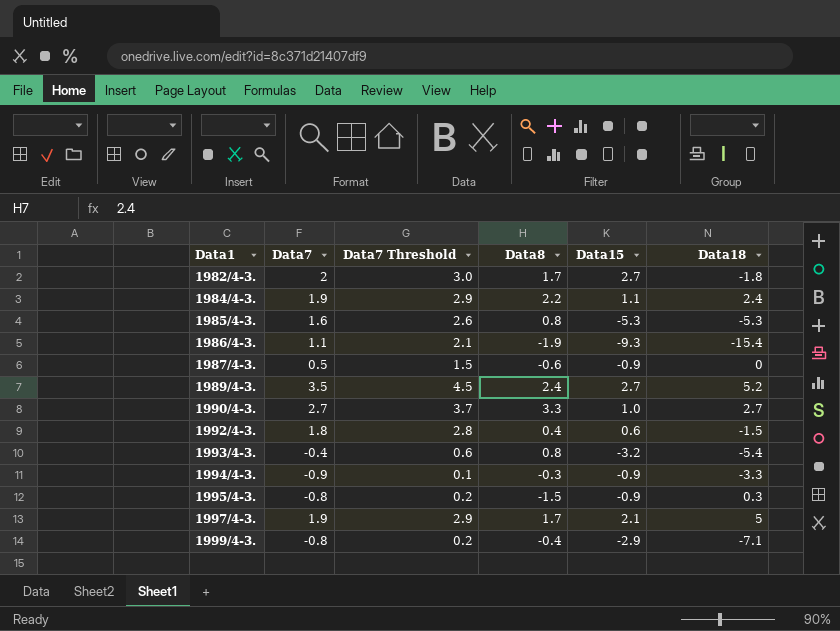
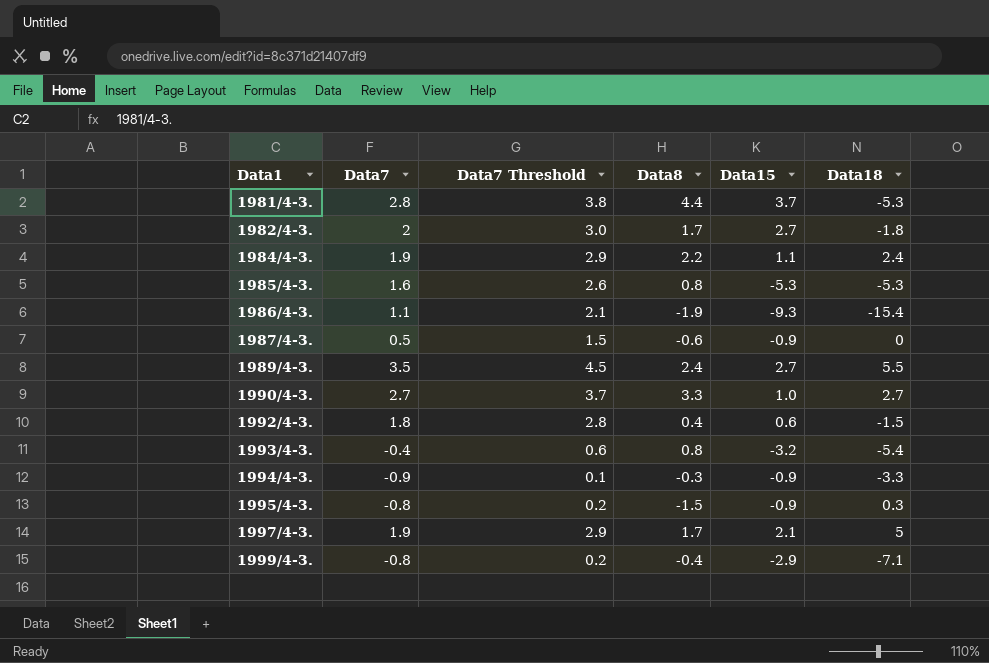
row 1981/4-3.: none -> 2.8 | 3.8 | 4.4 | 3.7 | -5.3
1989/4-3. | Data18: 5.2 -> 5.5

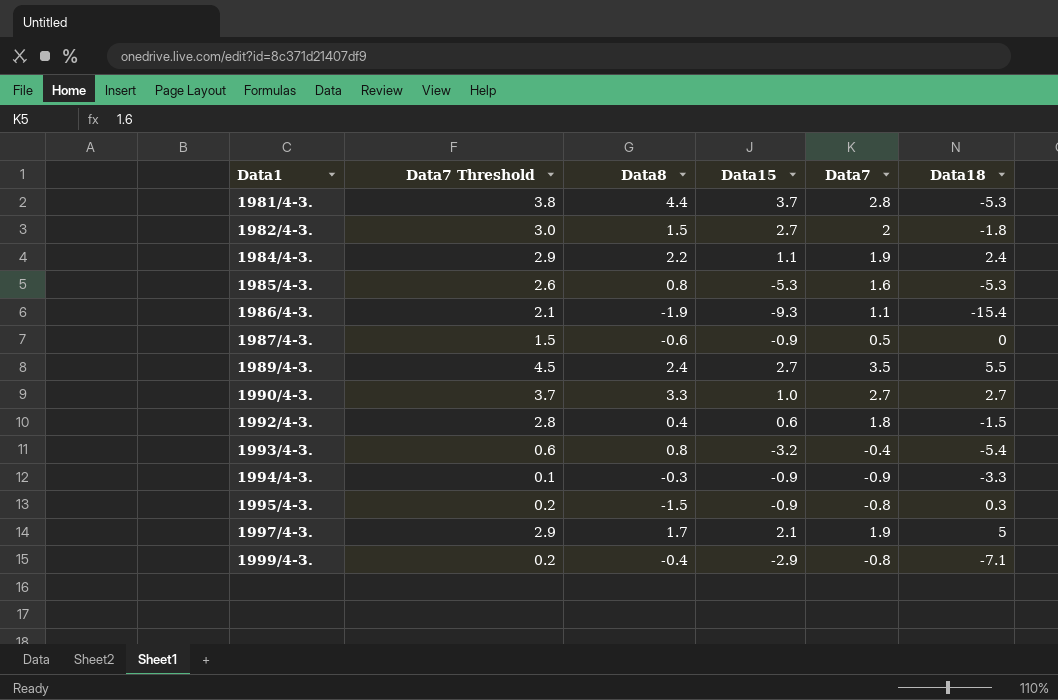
column Data7 | position: 2 -> 5
1982/4-3. | Data8: 1.7 -> 1.5

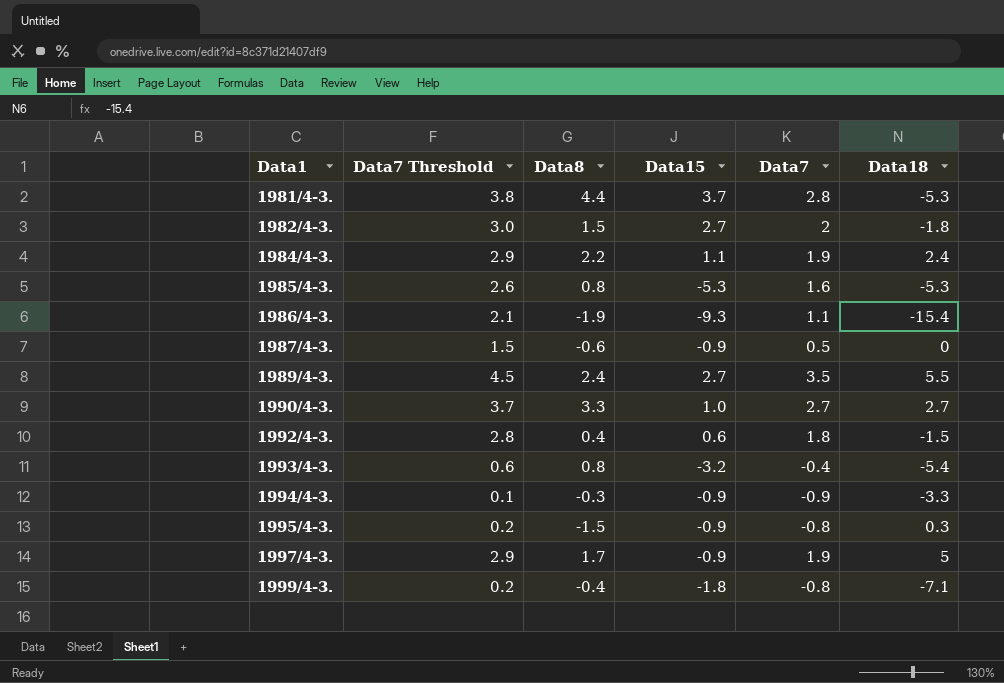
1997/4-3. | Data15: 2.1 -> -0.9
1999/4-3. | Data15: -2.9 -> -1.8

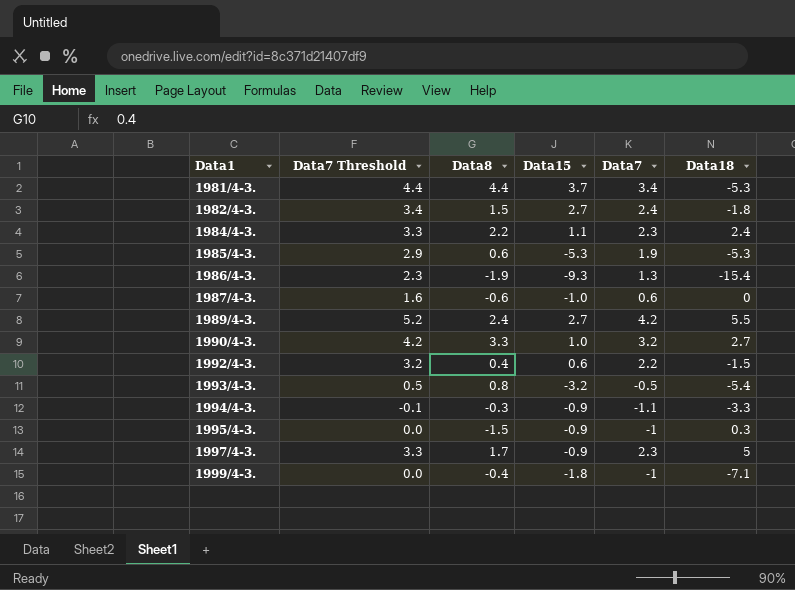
1981/4-3. | Data7 Threshold: 3.8 -> 4.4
1981/4-3. | Data7: 2.8 -> 3.4
1982/4-3. | Data7 Threshold: 3.0 -> 3.4
1982/4-3. | Data7: 2 -> 2.4
1984/4-3. | Data7 Threshold: 2.9 -> 3.3
1984/4-3. | Data7: 1.9 -> 2.3
1985/4-3. | Data7 Threshold: 2.6 -> 2.9
1985/4-3. | Data8: 0.8 -> 0.6
1985/4-3. | Data7: 1.6 -> 1.9
1986/4-3. | Data7 Threshold: 2.1 -> 2.3
1986/4-3. | Data7: 1.1 -> 1.3
1987/4-3. | Data7 Threshold: 1.5 -> 1.6
1987/4-3. | Data15: -0.9 -> -1.0
1987/4-3. | Data7: 0.5 -> 0.6
1989/4-3. | Data7 Threshold: 4.5 -> 5.2
1989/4-3. | Data7: 3.5 -> 4.2
1990/4-3. | Data7 Threshold: 3.7 -> 4.2
1990/4-3. | Data7: 2.7 -> 3.2
1992/4-3. | Data7 Threshold: 2.8 -> 3.2
1992/4-3. | Data7: 1.8 -> 2.2
1993/4-3. | Data7 Threshold: 0.6 -> 0.5
1993/4-3. | Data7: -0.4 -> -0.5
1994/4-3. | Data7 Threshold: 0.1 -> -0.1
1994/4-3. | Data7: -0.9 -> -1.1
1995/4-3. | Data7 Threshold: 0.2 -> 0.0
1995/4-3. | Data7: -0.8 -> -1
1997/4-3. | Data7 Threshold: 2.9 -> 3.3
1997/4-3. | Data7: 1.9 -> 2.3
1999/4-3. | Data7 Threshold: 0.2 -> 0.0
1999/4-3. | Data7: -0.8 -> -1

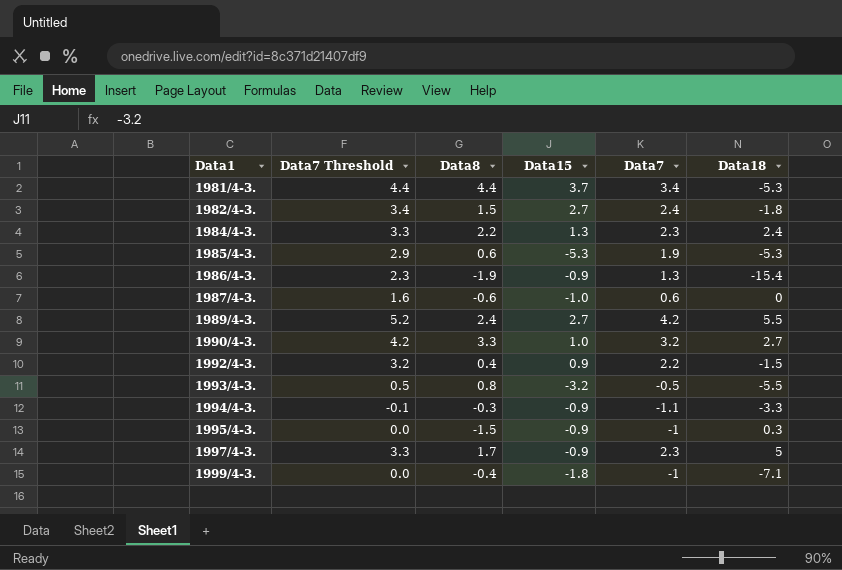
1984/4-3. | Data15: 1.1 -> 1.3
1986/4-3. | Data15: -9.3 -> -0.9
1992/4-3. | Data15: 0.6 -> 0.9
1993/4-3. | Data18: -5.4 -> -5.5

